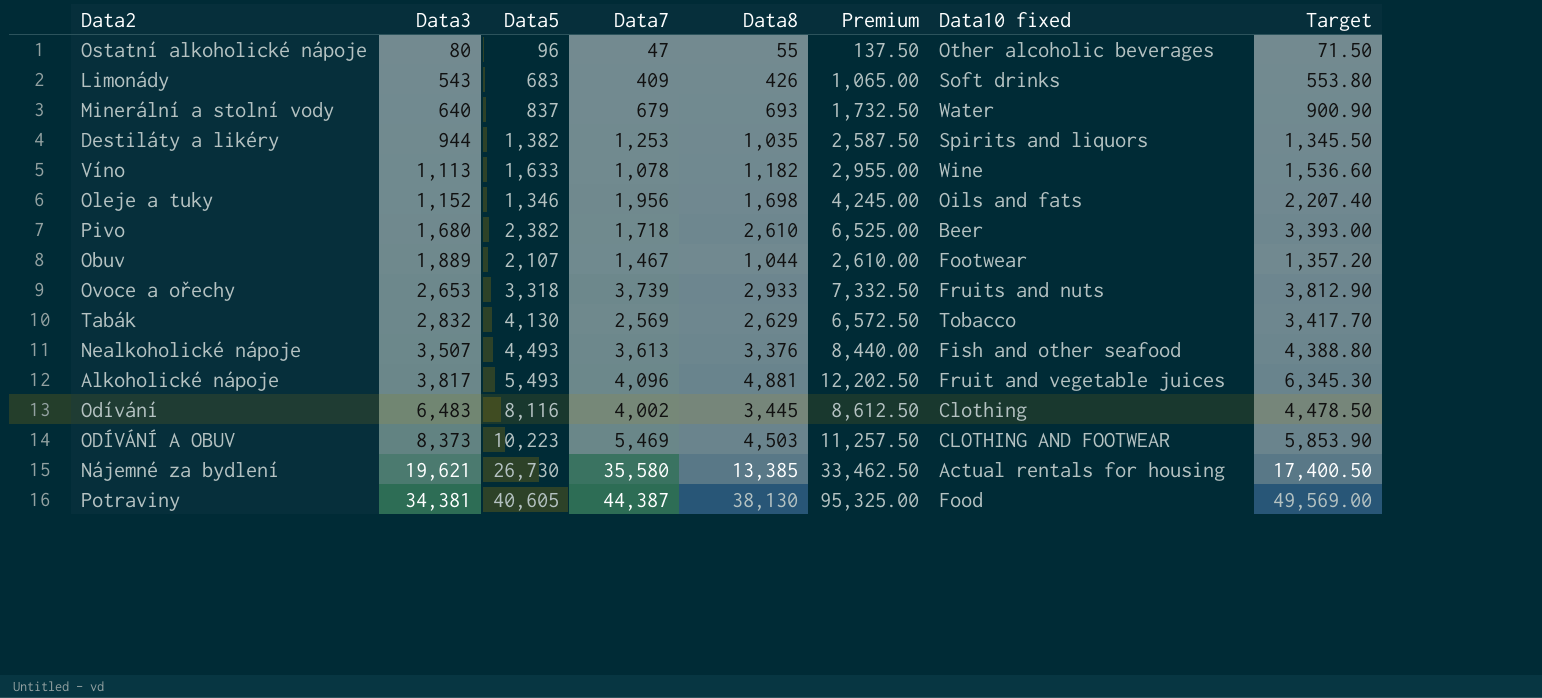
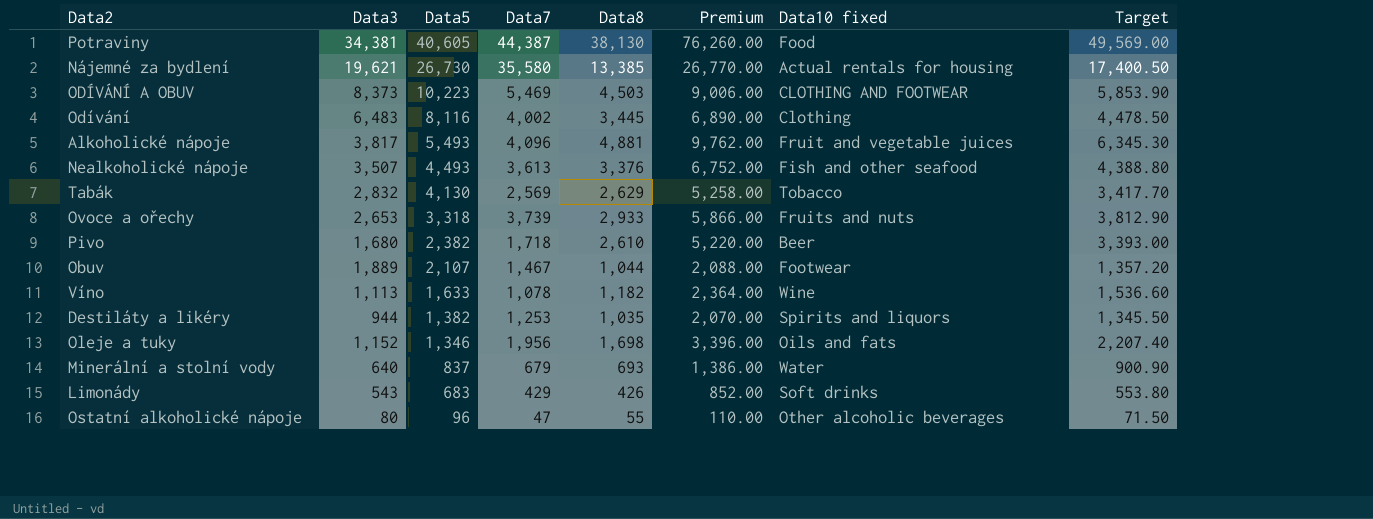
row order: Data3 ascending -> Data5 descending
column Premium | formula: [Data8] * 2.5 -> [Data8] * 2
Limonády | Data7: 409 -> 429

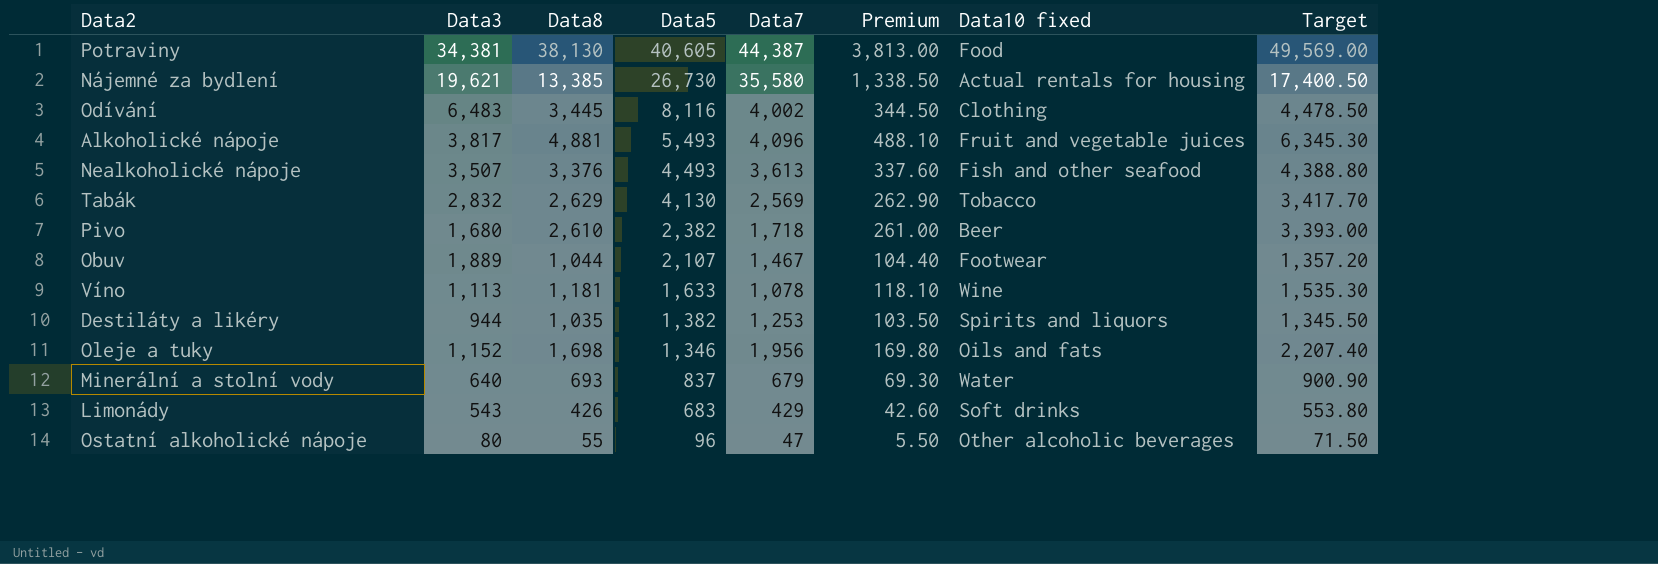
column Data8 | position: 5 -> 3
column Premium | formula: [Data8] * 2 -> [Data8] * 0.1
row ODÍVÁNÍ A OBUV: 8,373 | 10,223 | 5,469 | 4,503 | 9,006.00 | CLOTHING AND FOOTWEAR | 5,853.90 -> none
row Ovoce a ořechy: 2,653 | 3,318 | 3,739 | 2,933 | 5,866.00 | Fruits and nuts | 3,812.90 -> none
Víno | Data8: 1,182 -> 1,181
Víno | Target: 1,536.60 -> 1,535.30

